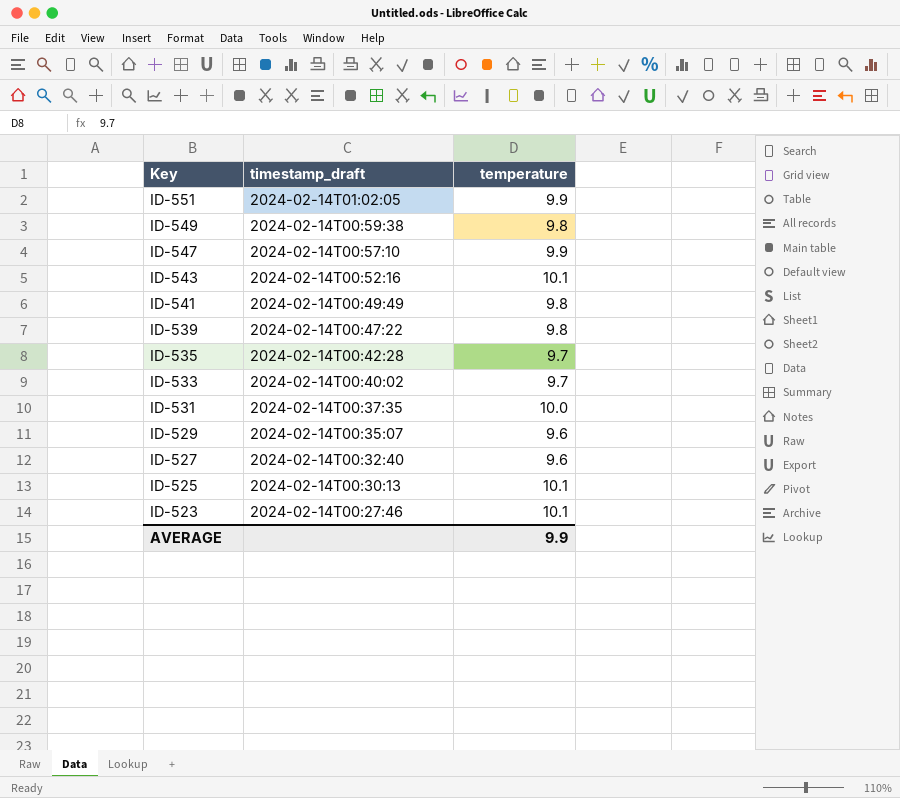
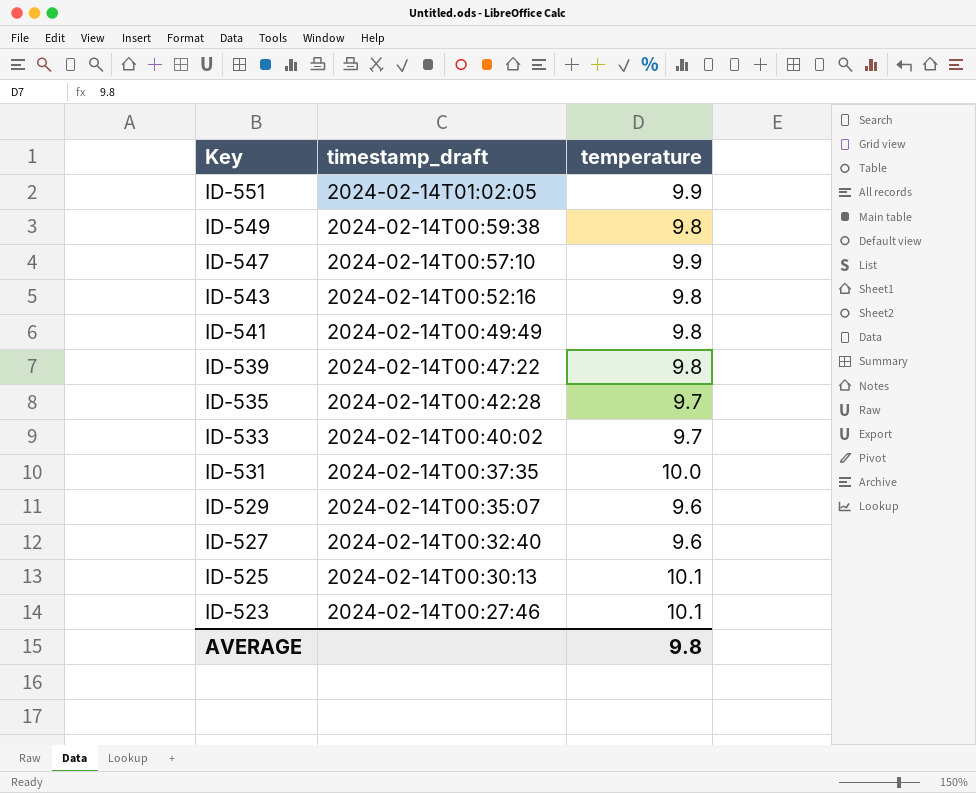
ID-543 | temperature: 10.1 -> 9.8
AVERAGE | temperature: 9.9 -> 9.8

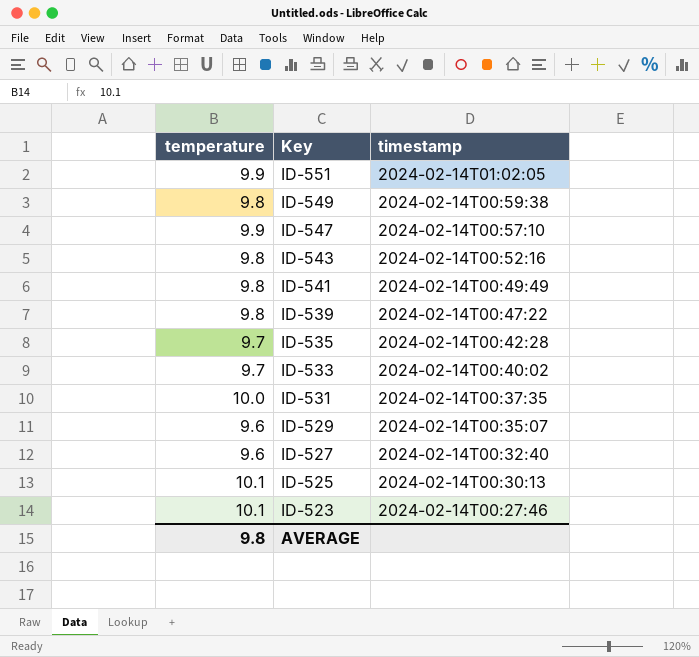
column temperature | position: 3 -> 1
column name: timestamp_draft -> timestamp

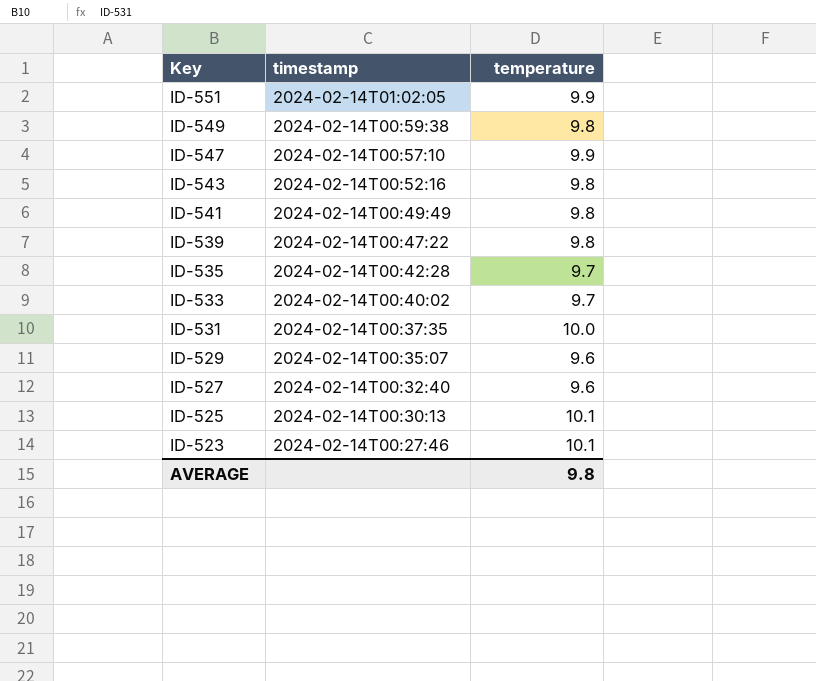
column temperature | position: 1 -> 3

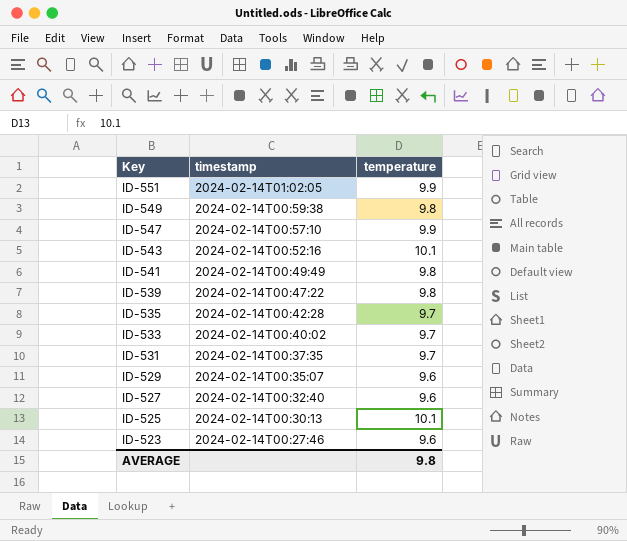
ID-543 | temperature: 9.8 -> 10.1
ID-531 | temperature: 10.0 -> 9.7
ID-523 | temperature: 10.1 -> 9.6

